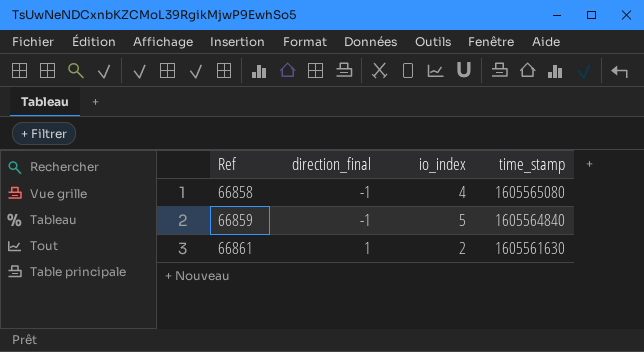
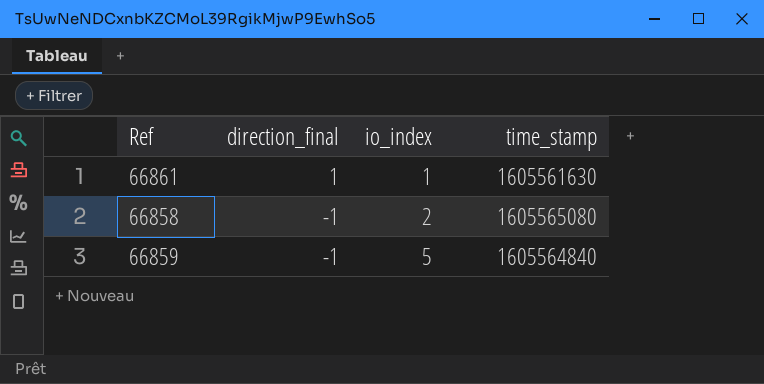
row order: Ref ascending -> direction_final descending
66861 | io_index: 2 -> 1
66858 | io_index: 4 -> 2

